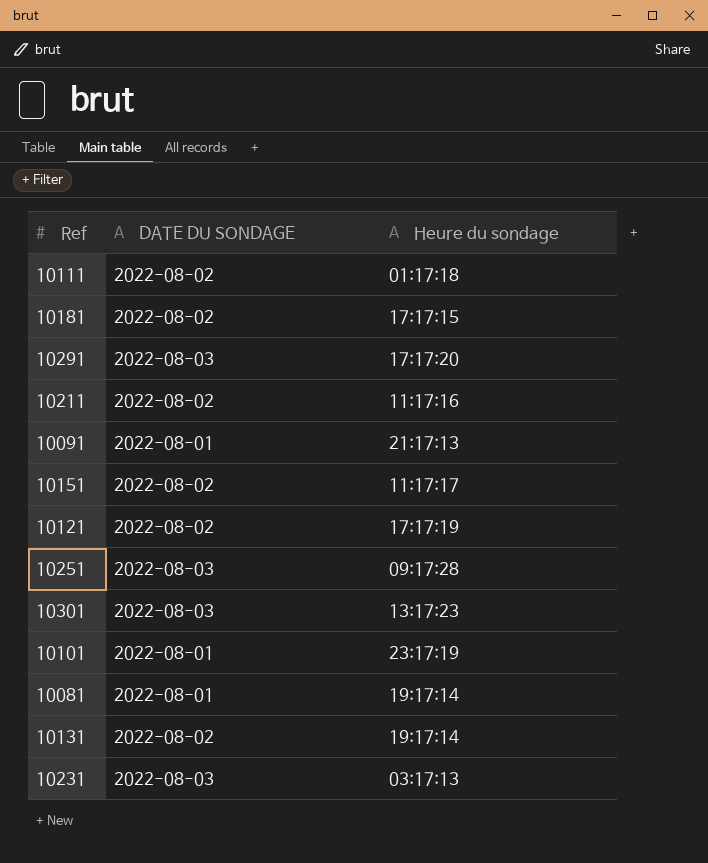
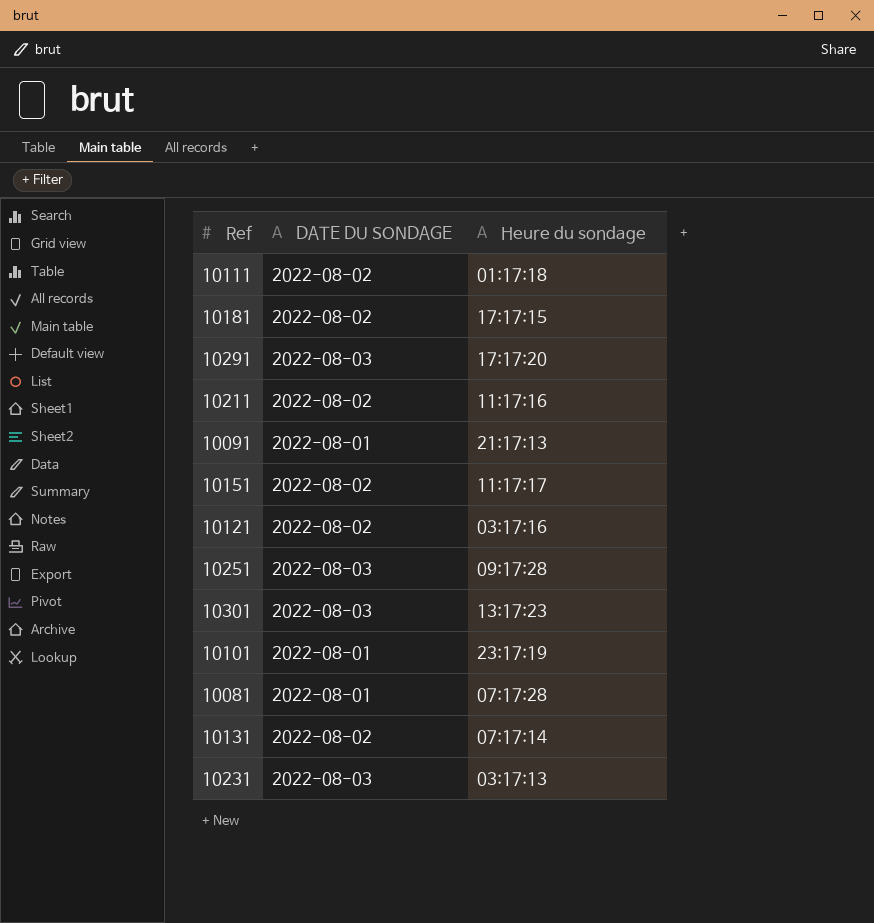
10121 | Heure du sondage: 17:17:19 -> 03:17:16
10081 | Heure du sondage: 19:17:14 -> 07:17:28
10131 | Heure du sondage: 19:17:14 -> 07:17:14

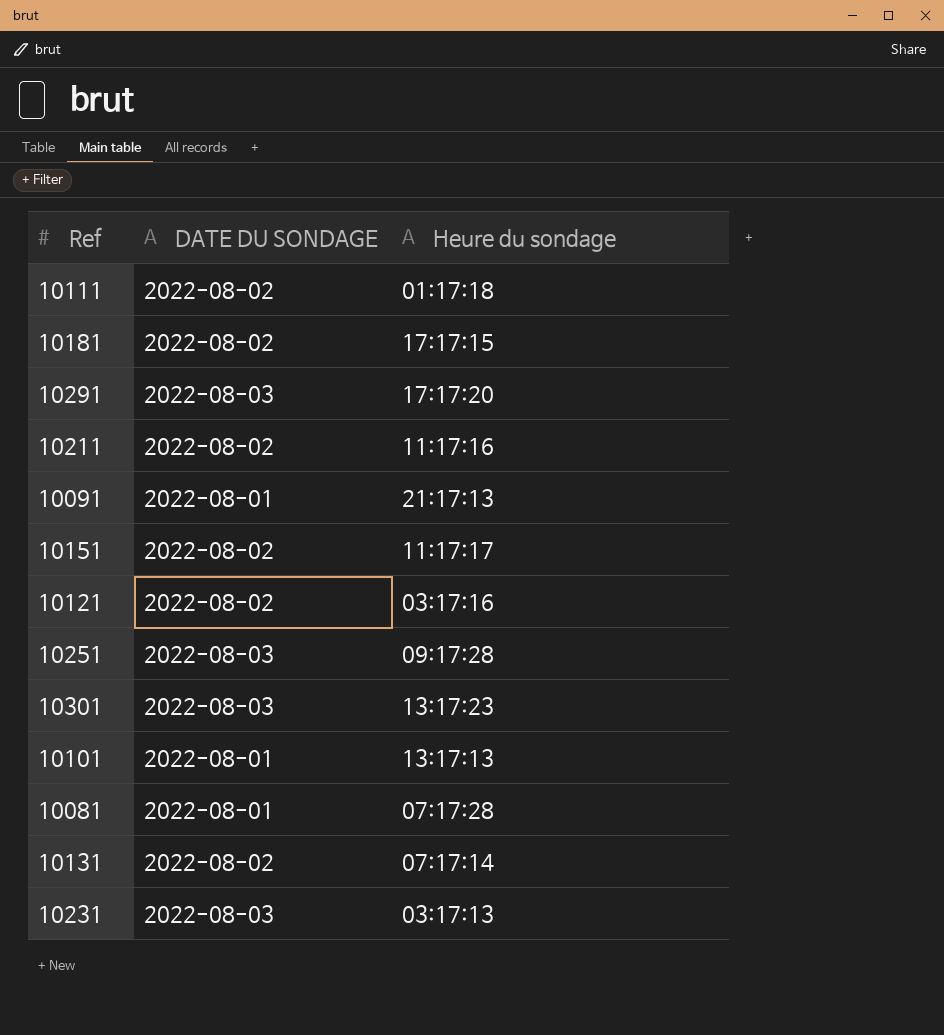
10101 | Heure du sondage: 23:17:19 -> 13:17:13

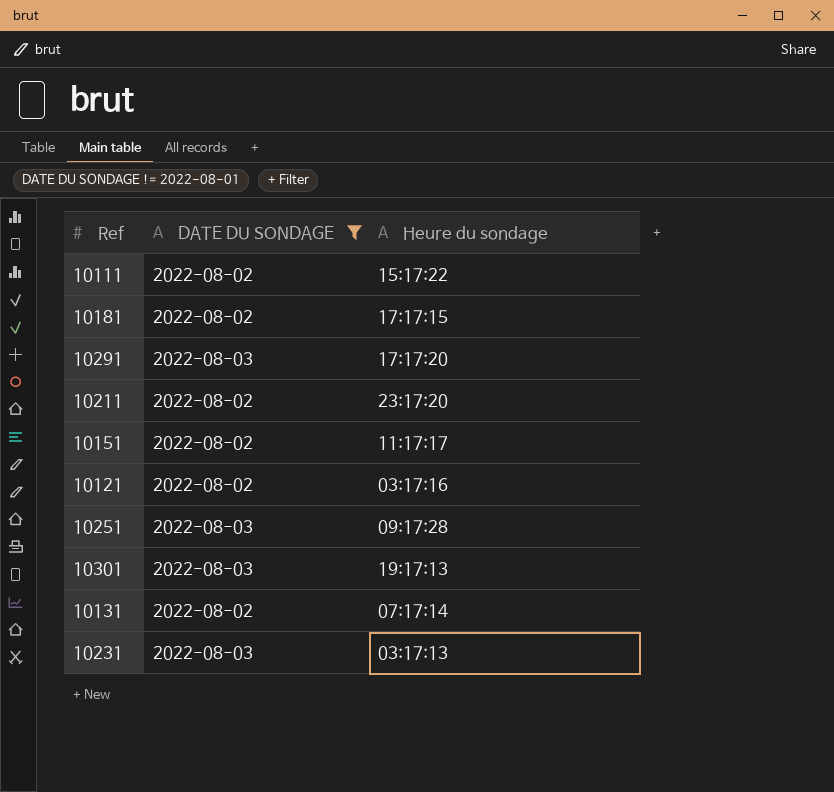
filter: none -> DATE DU SONDAGE != 2022-08-01
10111 | Heure du sondage: 01:17:18 -> 15:17:22
10211 | Heure du sondage: 11:17:16 -> 23:17:20
10301 | Heure du sondage: 13:17:23 -> 19:17:13

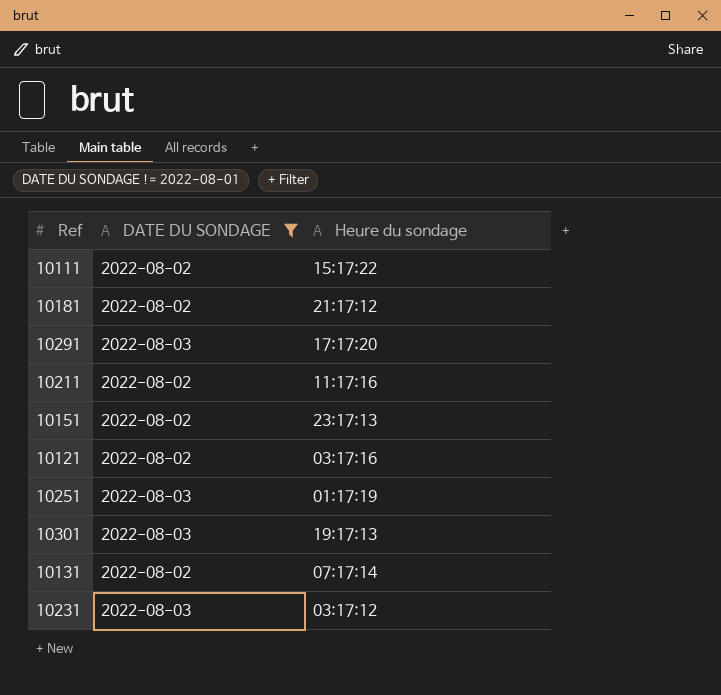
10181 | Heure du sondage: 17:17:15 -> 21:17:12
10211 | Heure du sondage: 23:17:20 -> 11:17:16
10151 | Heure du sondage: 11:17:17 -> 23:17:13
10251 | Heure du sondage: 09:17:28 -> 01:17:19
10231 | Heure du sondage: 03:17:13 -> 03:17:12

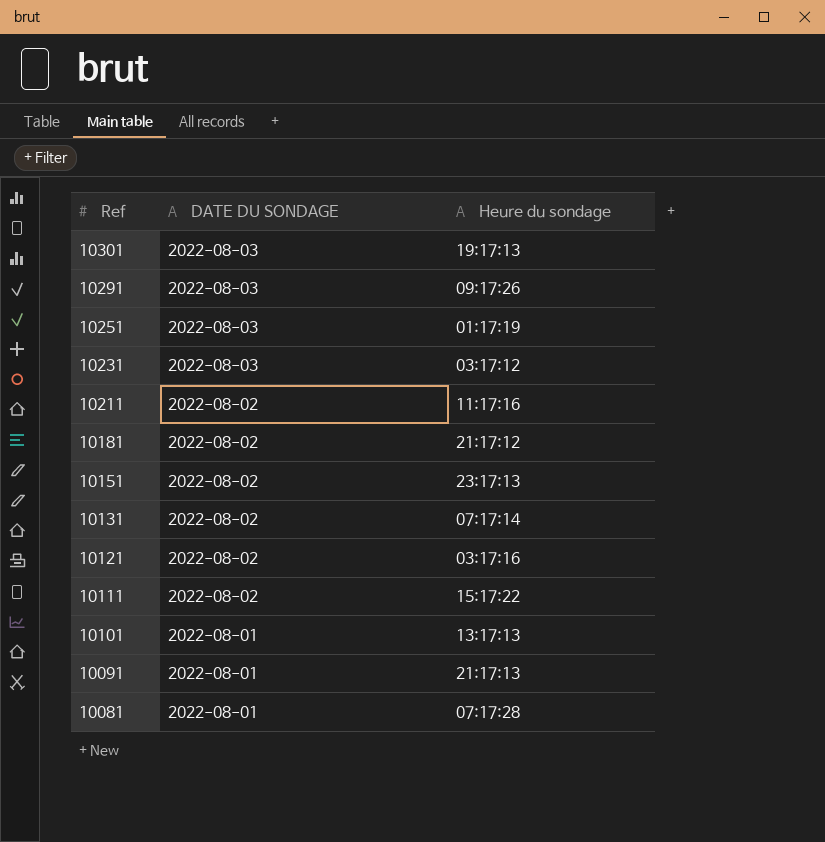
filter: DATE DU SONDAGE != 2022-08-01 -> none
row order: none -> Ref descending
10291 | Heure du sondage: 17:17:20 -> 09:17:26

